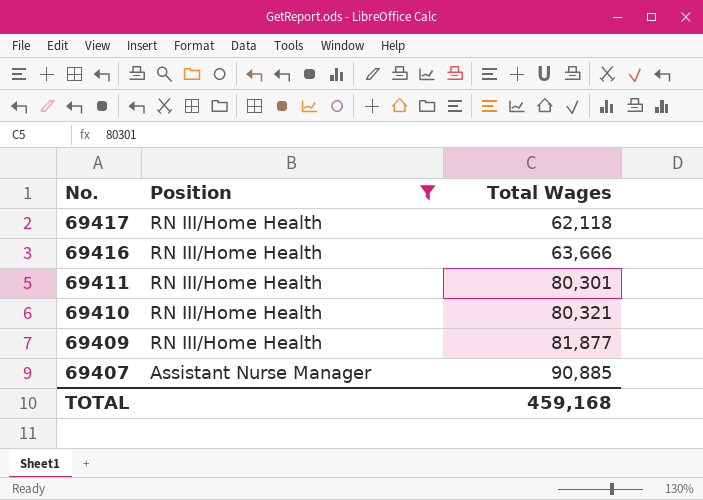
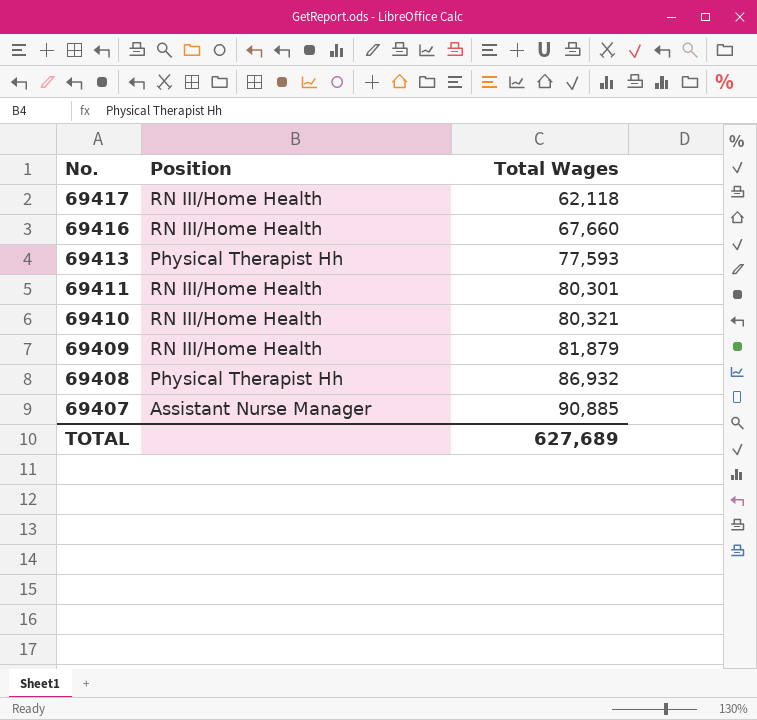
filter: Position != Physical Therapist Hh -> none
69416 | Total Wages: 63,666 -> 67,660
69409 | Total Wages: 81,877 -> 81,879
TOTAL | Total Wages: 459,168 -> 627,689

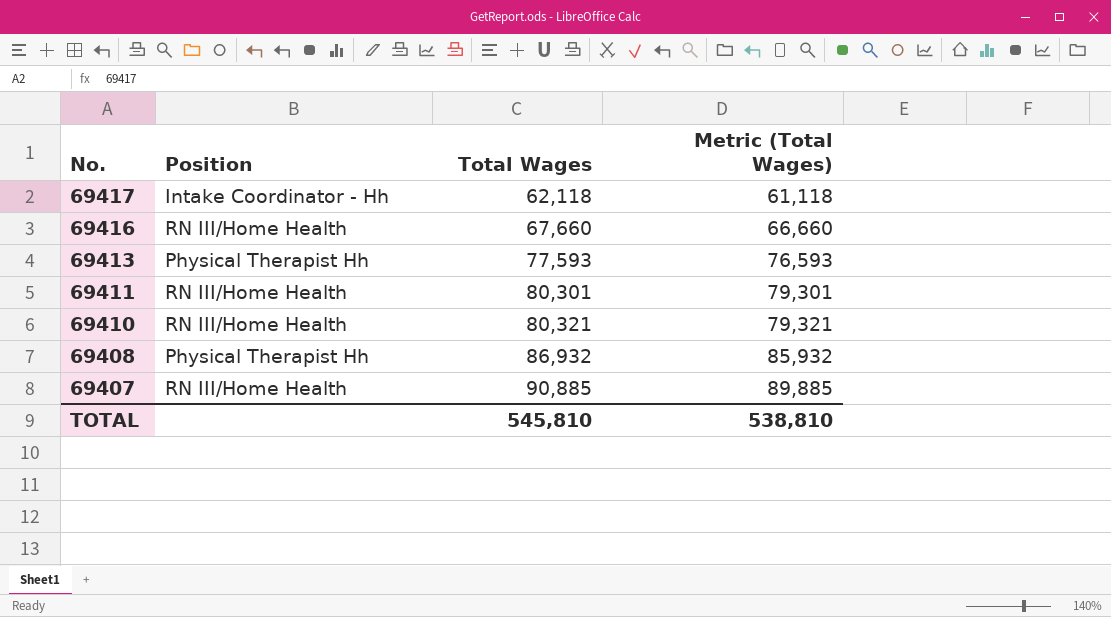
column Metric (Total Wages) | formula: none -> [Total Wages] - 1000
row 69409: RN III/Home Health | 81,879 -> none
69417 | Position: RN III/Home Health -> Intake Coordinator - Hh
69407 | Position: Assistant Nurse Manager -> RN III/Home Health
TOTAL | Total Wages: 627,689 -> 545,810

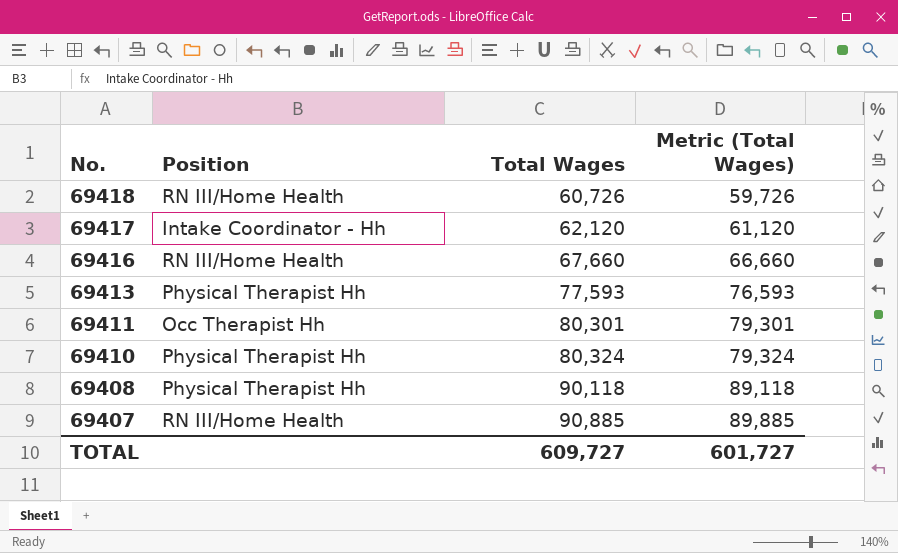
row 69418: none -> RN III/Home Health | 60,726 | 59,726
69417 | Total Wages: 62,118 -> 62,120
69417 | Metric (Total Wages): 61,118 -> 61,120
69411 | Position: RN III/Home Health -> Occ Therapist Hh
69410 | Position: RN III/Home Health -> Physical Therapist Hh
69410 | Total Wages: 80,321 -> 80,324
69410 | Metric (Total Wages): 79,321 -> 79,324
69408 | Total Wages: 86,932 -> 90,118
69408 | Metric (Total Wages): 85,932 -> 89,118
TOTAL | Total Wages: 545,810 -> 609,727
TOTAL | Metric (Total Wages): 538,810 -> 601,727

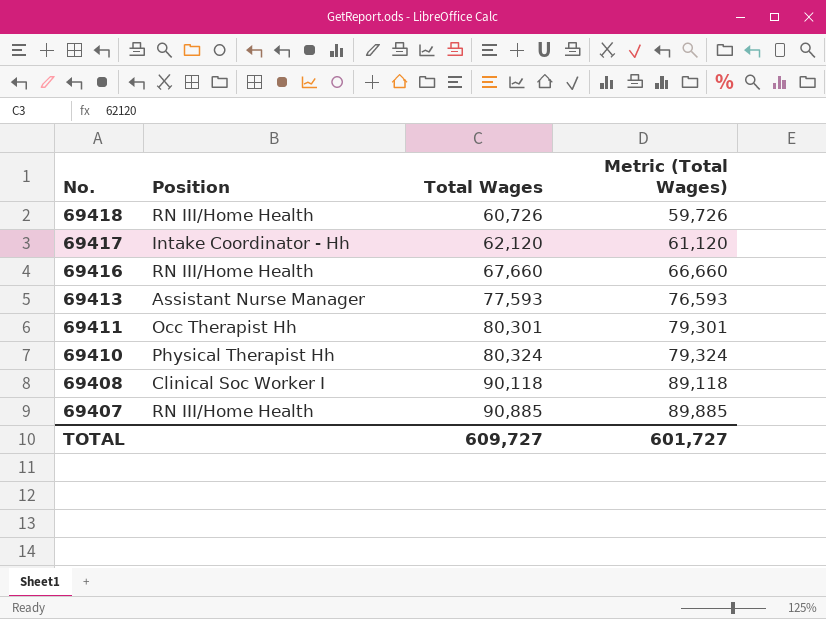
69413 | Position: Physical Therapist Hh -> Assistant Nurse Manager
69408 | Position: Physical Therapist Hh -> Clinical Soc Worker I

